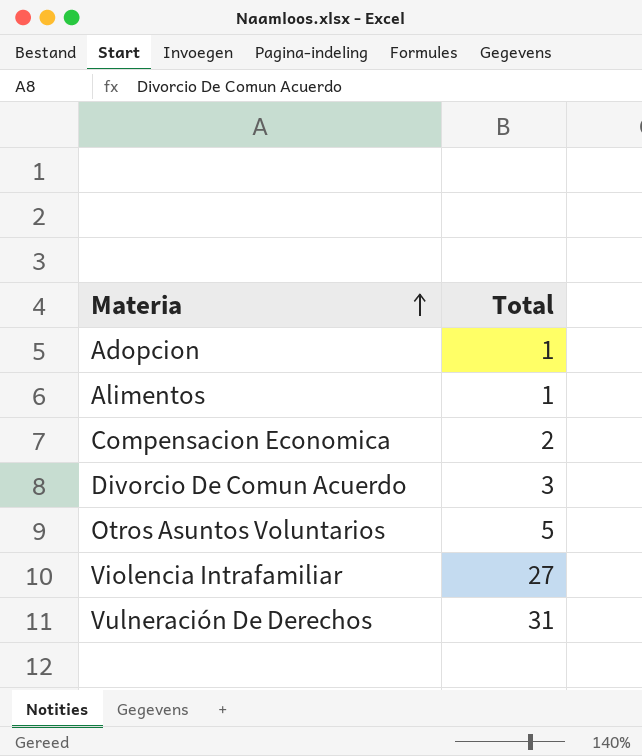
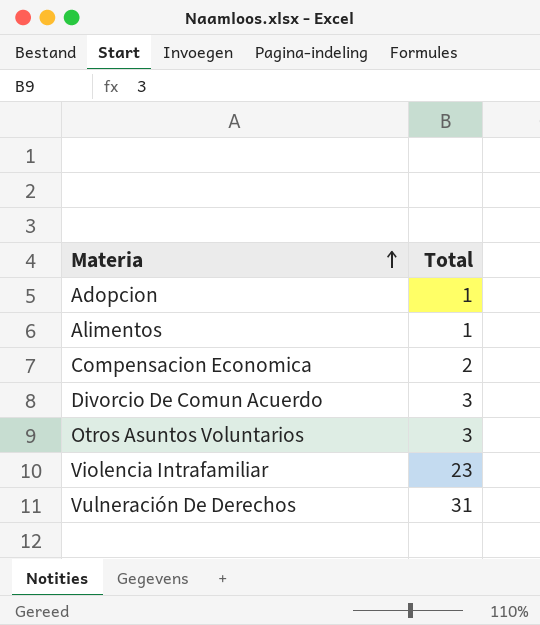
Otros Asuntos Voluntarios | Total: 5 -> 3
Violencia Intrafamiliar | Total: 27 -> 23

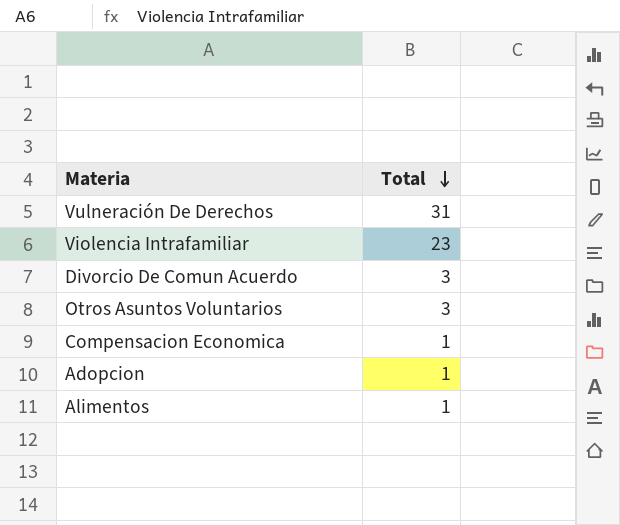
row order: Materia ascending -> Total descending
Compensacion Economica | Total: 2 -> 1

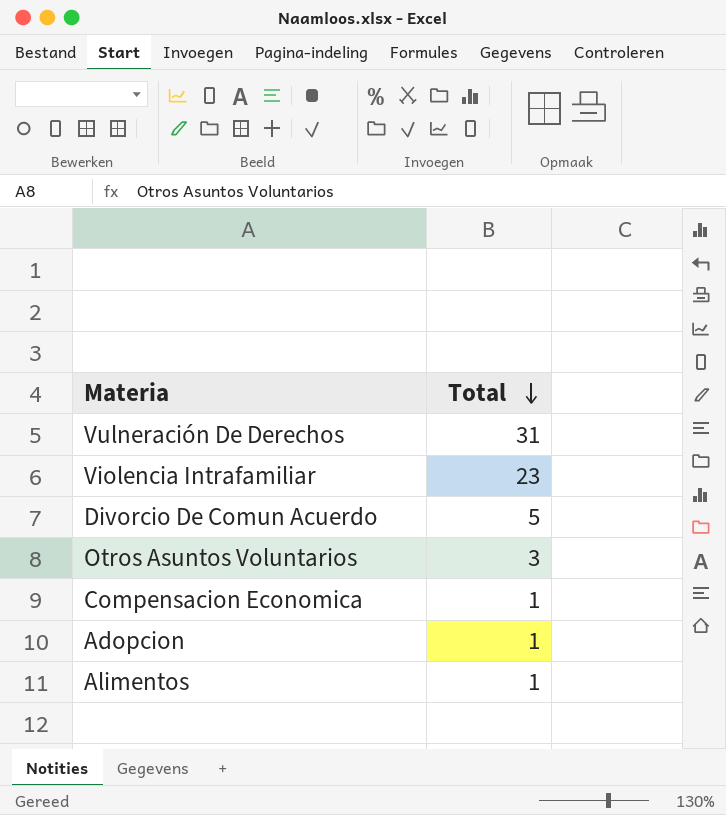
Divorcio De Comun Acuerdo | Total: 3 -> 5

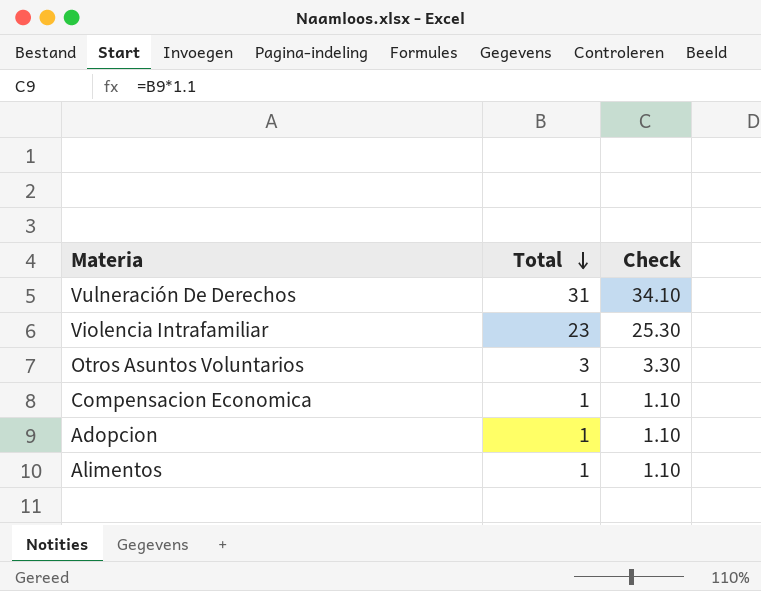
column Check | formula: none -> [Total] * 1.1
row Divorcio De Comun Acuerdo: 5 -> none

